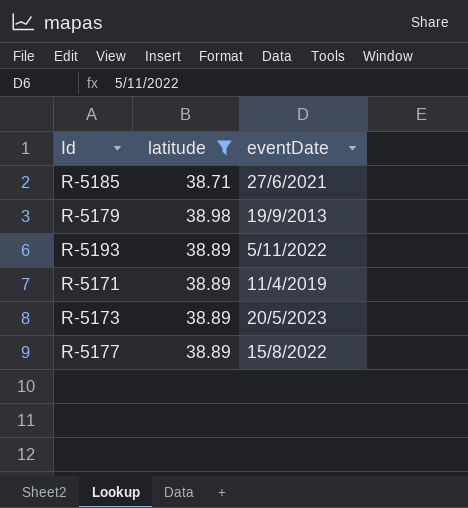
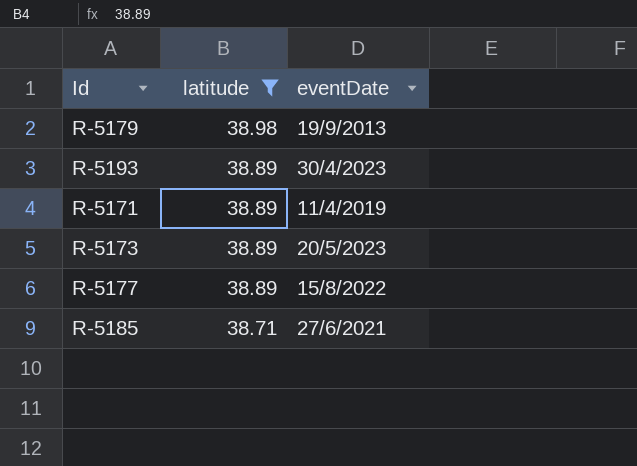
row order: none -> latitude descending
R-5193 | eventDate: 5/11/2022 -> 30/4/2023

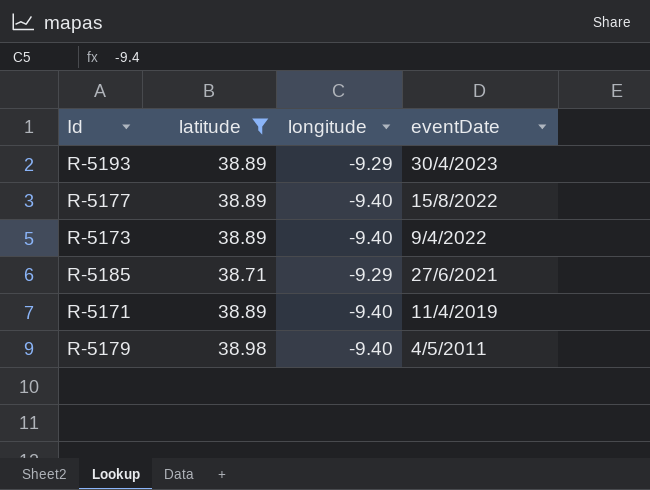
row order: latitude descending -> eventDate descending
column longitude | position: none -> 3
R-5173 | eventDate: 20/5/2023 -> 9/4/2022
R-5179 | eventDate: 19/9/2013 -> 4/5/2011

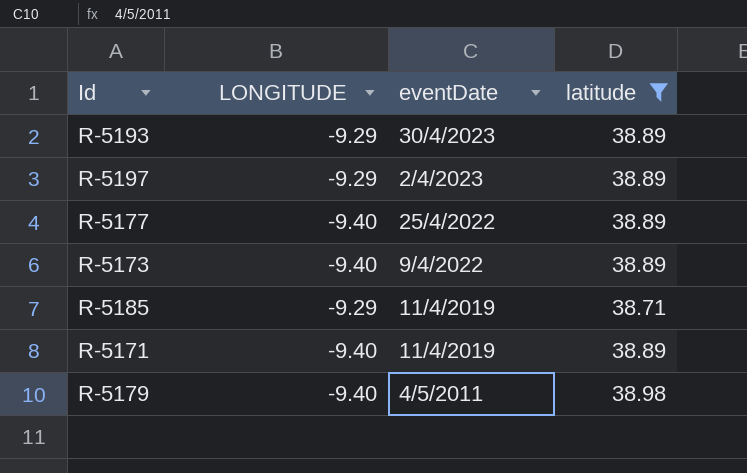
column name: longitude -> LONGITUDE
column latitude | position: 2 -> 4
row R-5197: none -> -9.29 | 2/4/2023 | 38.89
R-5177 | eventDate: 15/8/2022 -> 25/4/2022
R-5185 | eventDate: 27/6/2021 -> 11/4/2019

